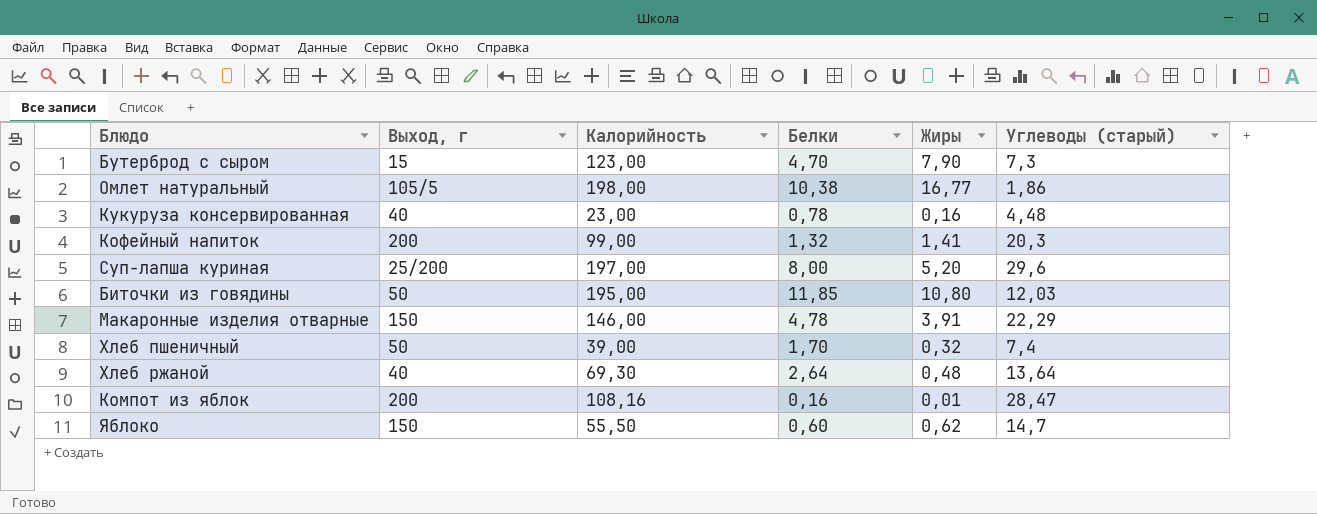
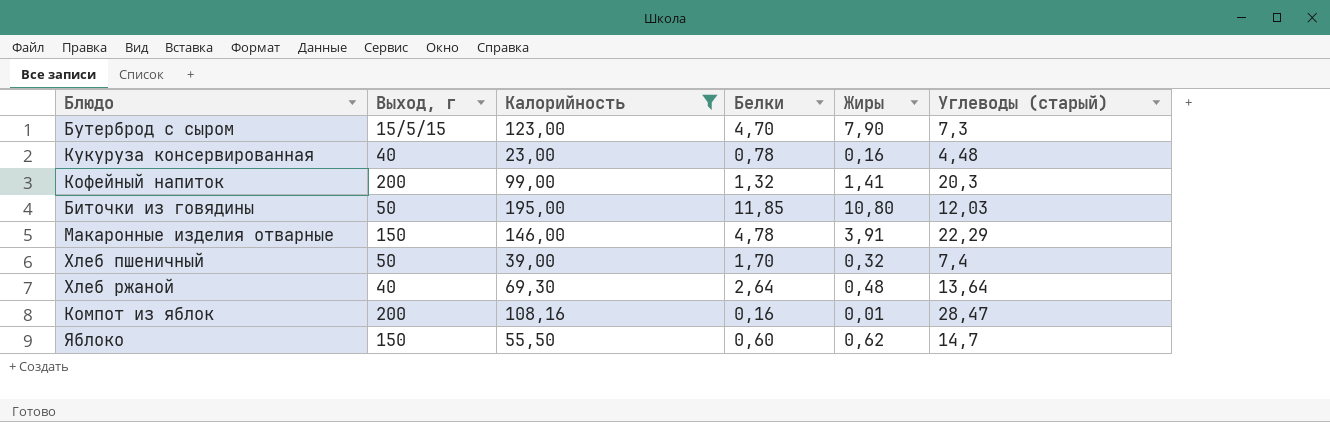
filter: none -> Калорийность <= 195,00
Бутерброд с сыром | Выход, г: 15 -> 15/5/15

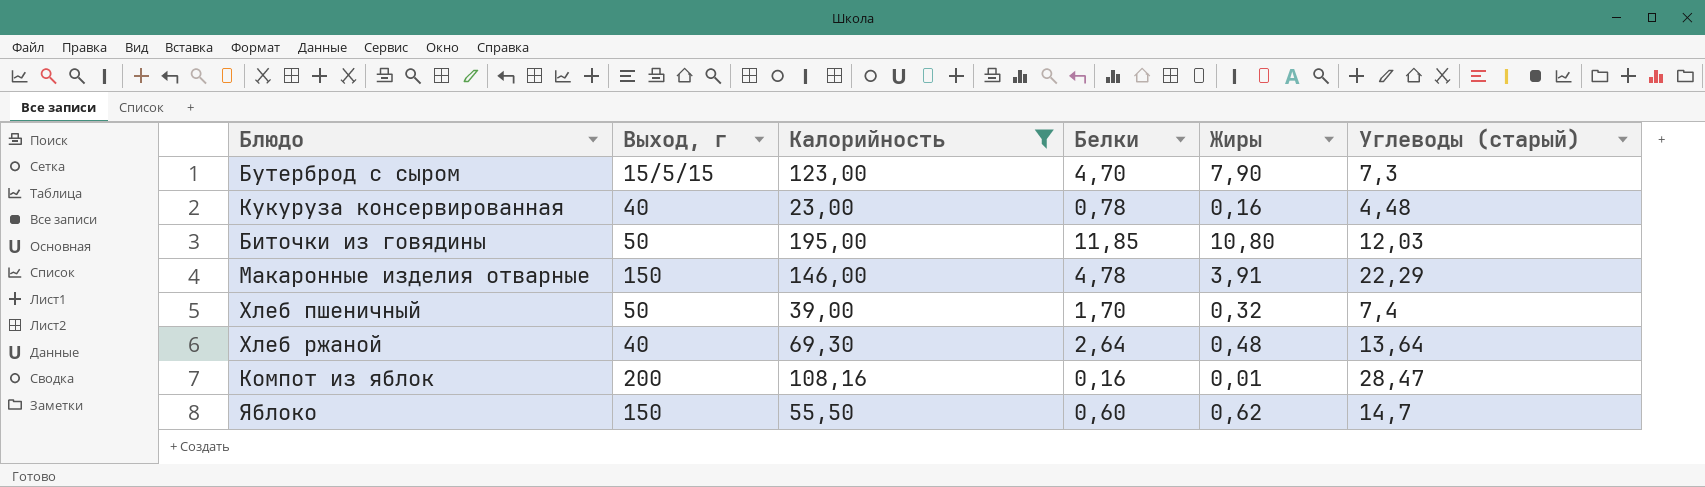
row Кофейный напиток: 200 | 99,00 | 1,32 | 1,41 | 20,3 -> none

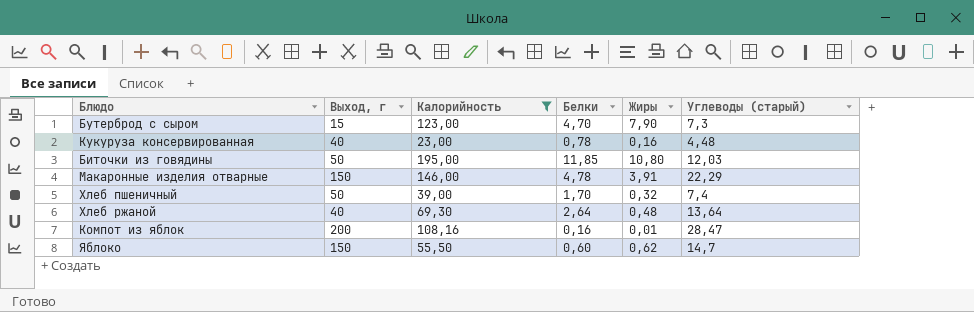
Бутерброд с сыром | Выход, г: 15/5/15 -> 15

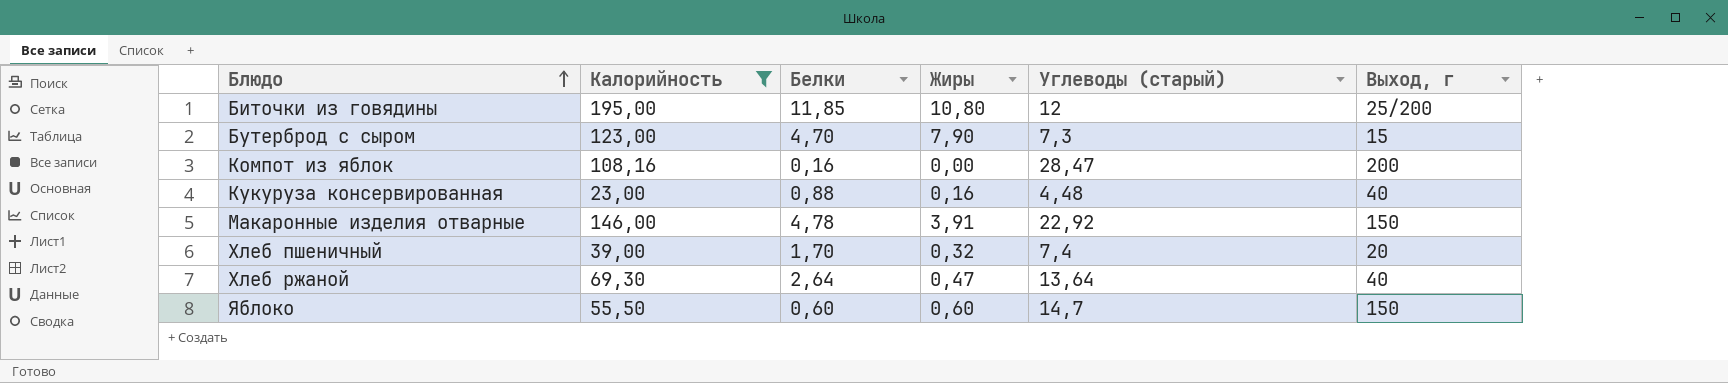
row order: none -> Блюдо ascending
column Выход, г | position: 2 -> 6
Биточки из говядины | Углеводы (старый): 12,03 -> 12
Биточки из говядины | Выход, г: 50 -> 25/200
Компот из яблок | Жиры: 0,01 -> 0,00
Кукуруза консервированная | Белки: 0,78 -> 0,88
Макаронные изделия отварные | Углеводы (старый): 22,29 -> 22,92
Хлеб пшеничный | Выход, г: 50 -> 20
Хлеб ржаной | Жиры: 0,48 -> 0,47
Яблоко | Жиры: 0,62 -> 0,60

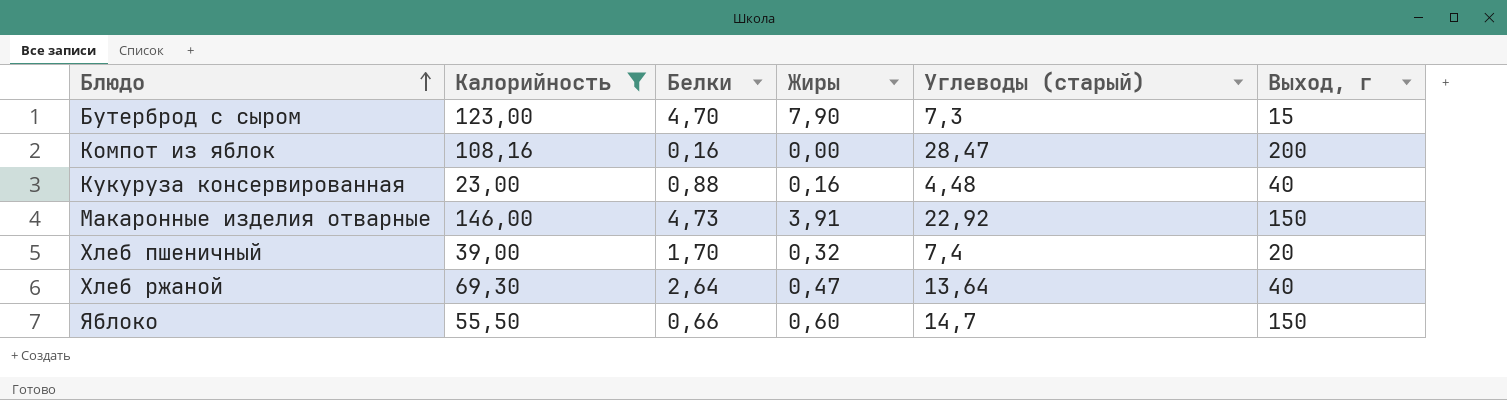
row Биточки из говядины: 195,00 | 11,85 | 10,80 | 12 | 25/200 -> none
Макаронные изделия отварные | Белки: 4,78 -> 4,73
Яблоко | Белки: 0,60 -> 0,66

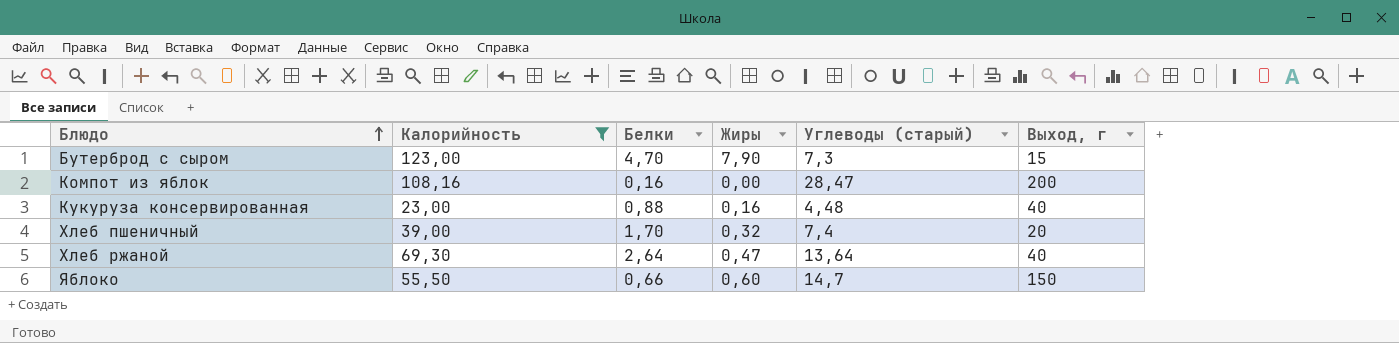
row Макаронные изделия отварные: 146,00 | 4,73 | 3,91 | 22,92 | 150 -> none

